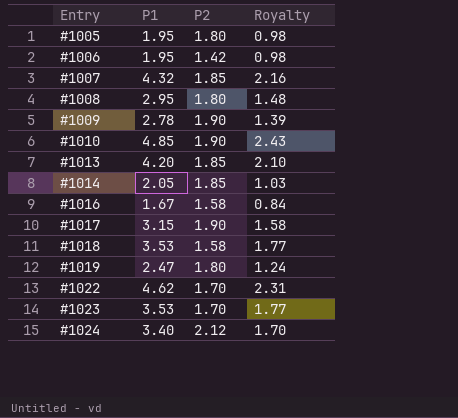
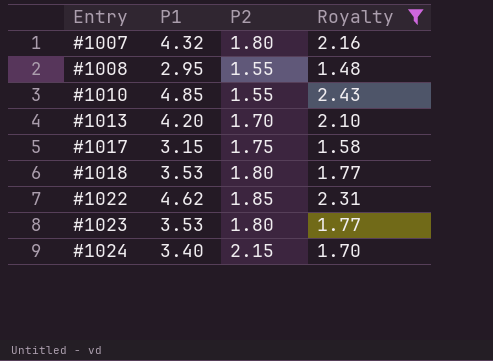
filter: none -> Royalty >= 1.48
#1007 | P2: 1.85 -> 1.80
#1008 | P2: 1.80 -> 1.55
#1010 | P2: 1.90 -> 1.55
#1013 | P2: 1.85 -> 1.70
#1017 | P2: 1.90 -> 1.75
#1018 | P2: 1.58 -> 1.80
#1022 | P2: 1.70 -> 1.85
#1023 | P2: 1.70 -> 1.80
#1024 | P2: 2.12 -> 2.15

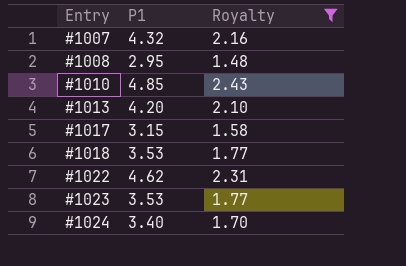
column P2 | position: 3 -> none

